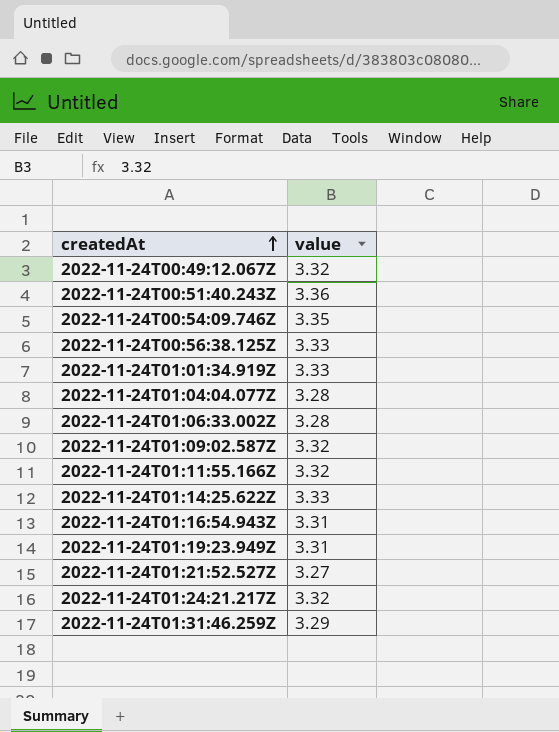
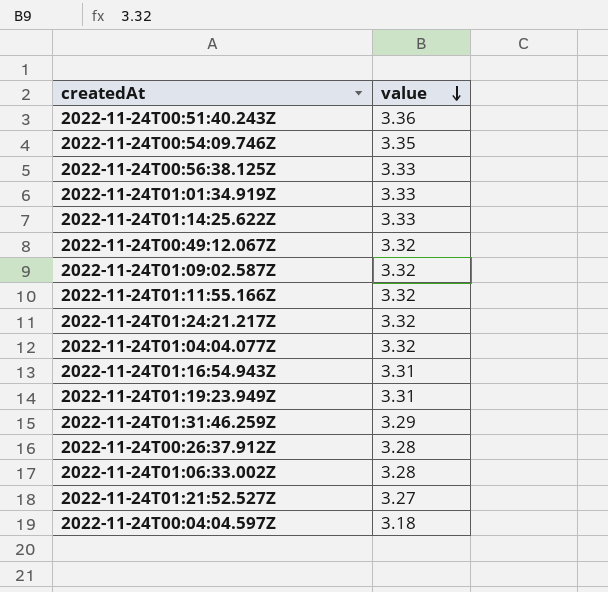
row order: createdAt ascending -> value descending
2022-11-24T01:04:04.077Z | value: 3.28 -> 3.32
row 2022-11-24T00:26:37.912Z: none -> 3.28
row 2022-11-24T00:04:04.597Z: none -> 3.18

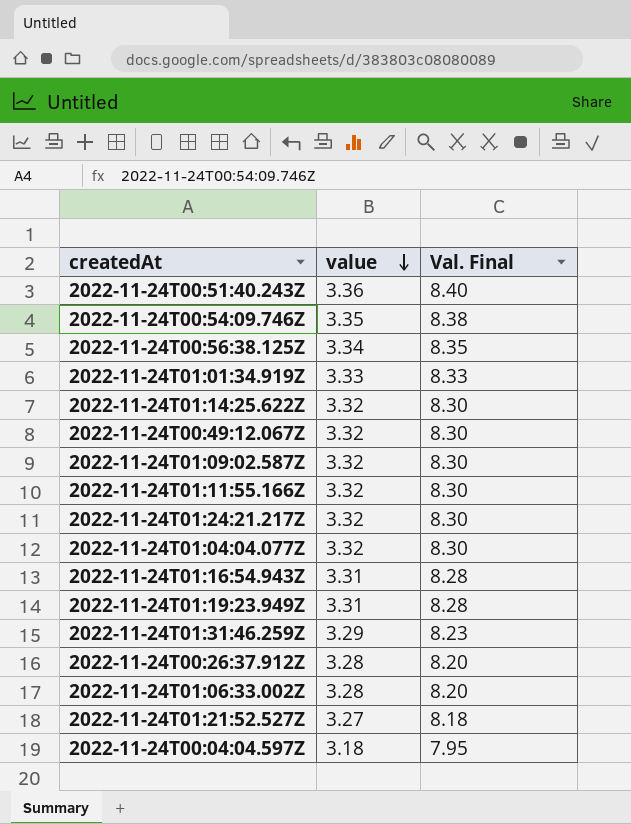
column Val. Final | formula: none -> [value] * 2.5
2022-11-24T00:56:38.125Z | value: 3.33 -> 3.34
2022-11-24T01:14:25.622Z | value: 3.33 -> 3.32

